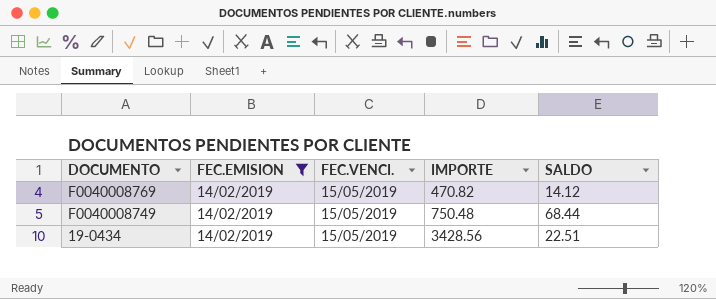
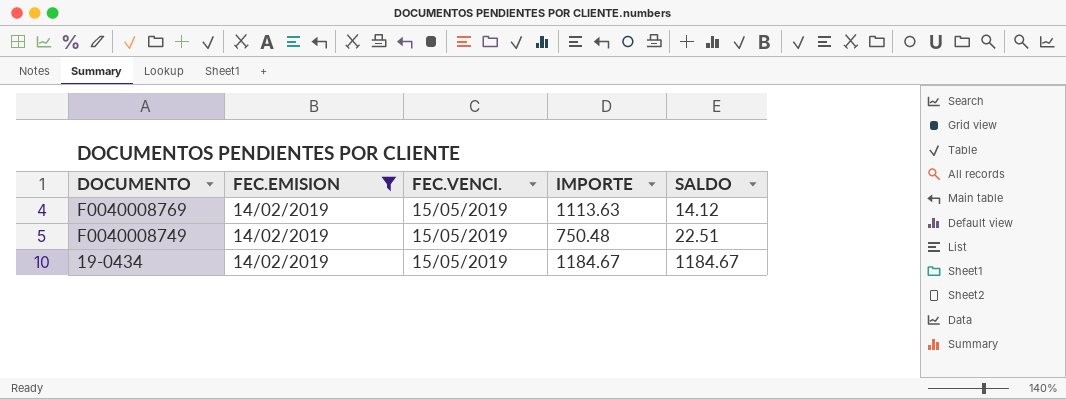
F0040008769 | IMPORTE: 470.82 -> 1113.63
F0040008749 | SALDO: 68.44 -> 22.51
19-0434 | IMPORTE: 3428.56 -> 1184.67
19-0434 | SALDO: 22.51 -> 1184.67

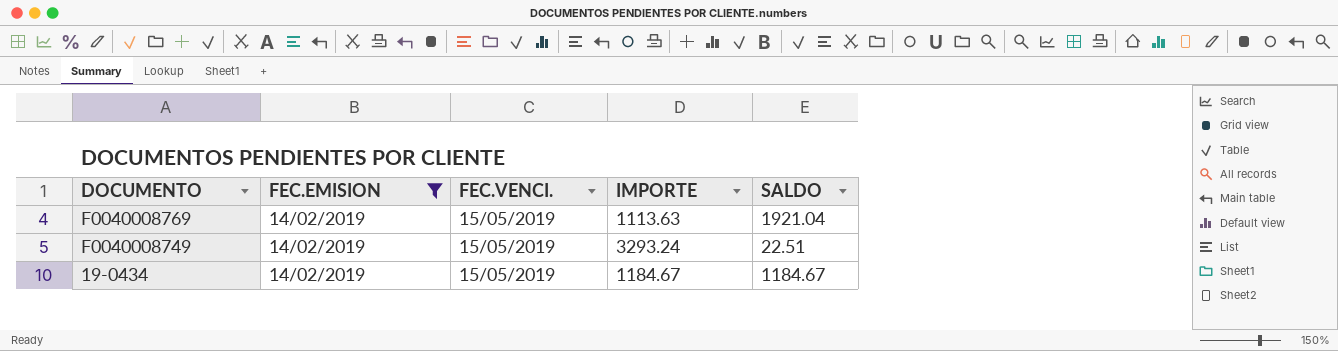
F0040008769 | SALDO: 14.12 -> 1921.04
F0040008749 | IMPORTE: 750.48 -> 3293.24

